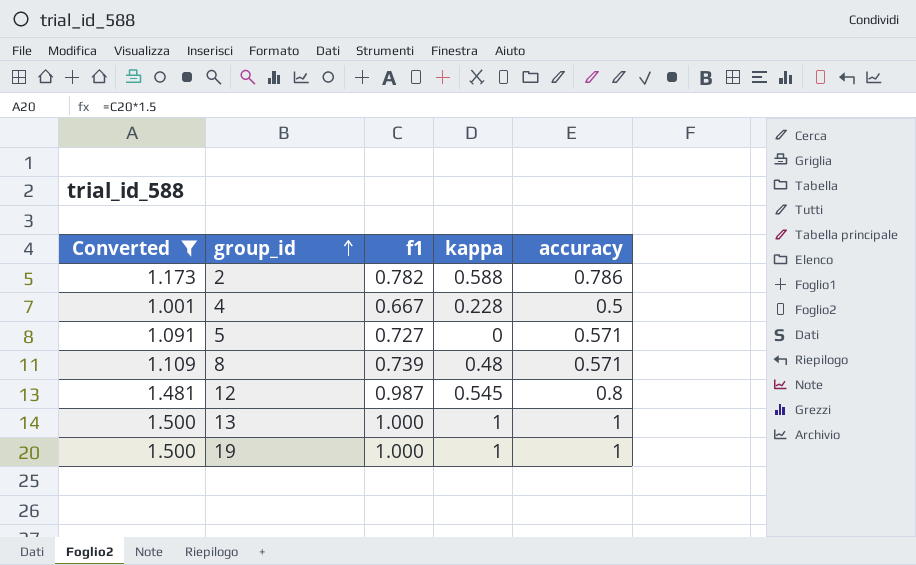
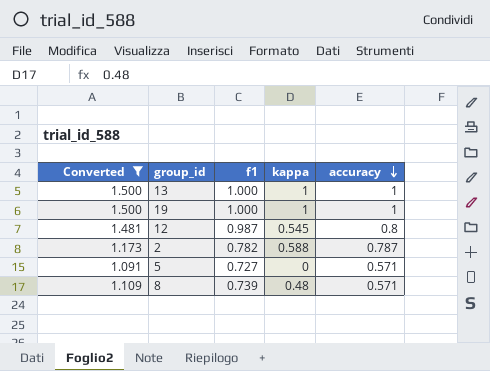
row order: group_id ascending -> accuracy descending
row 4: 1.001 | 0.667 | 0.228 | 0.5 -> none
2 | accuracy: 0.786 -> 0.787

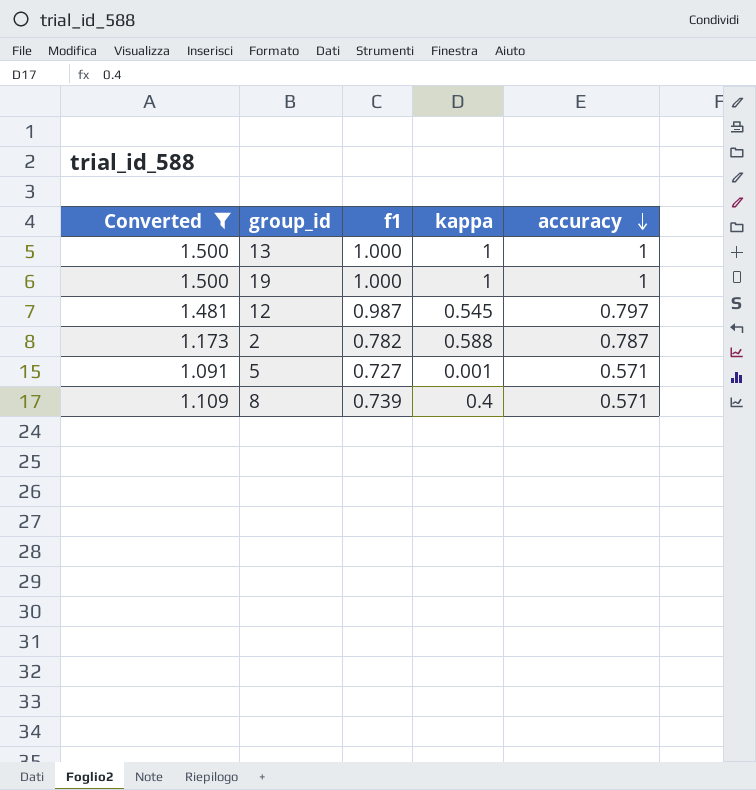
12 | accuracy: 0.8 -> 0.797
5 | kappa: 0 -> 0.001
8 | kappa: 0.48 -> 0.4

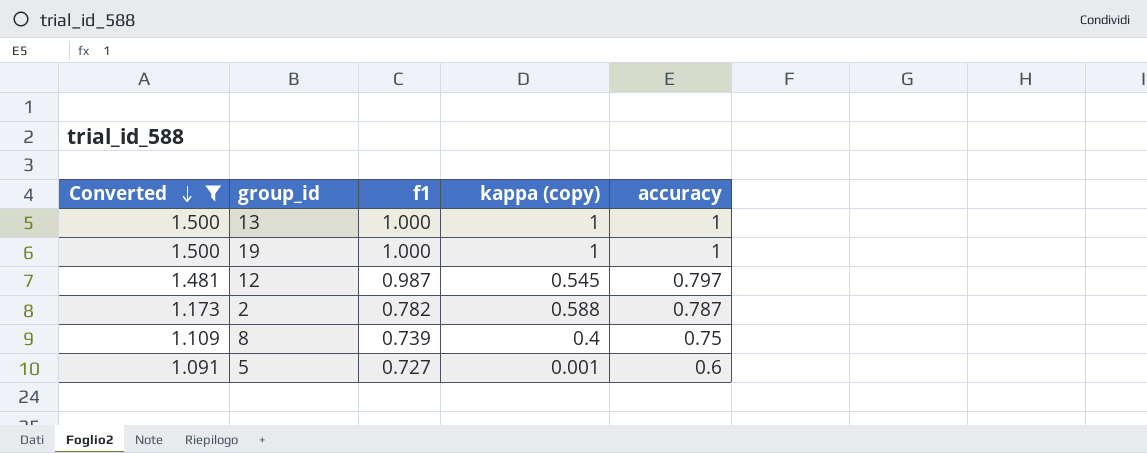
row order: accuracy descending -> Converted descending
column name: kappa -> kappa (copy)
8 | accuracy: 0.571 -> 0.75
5 | accuracy: 0.571 -> 0.6

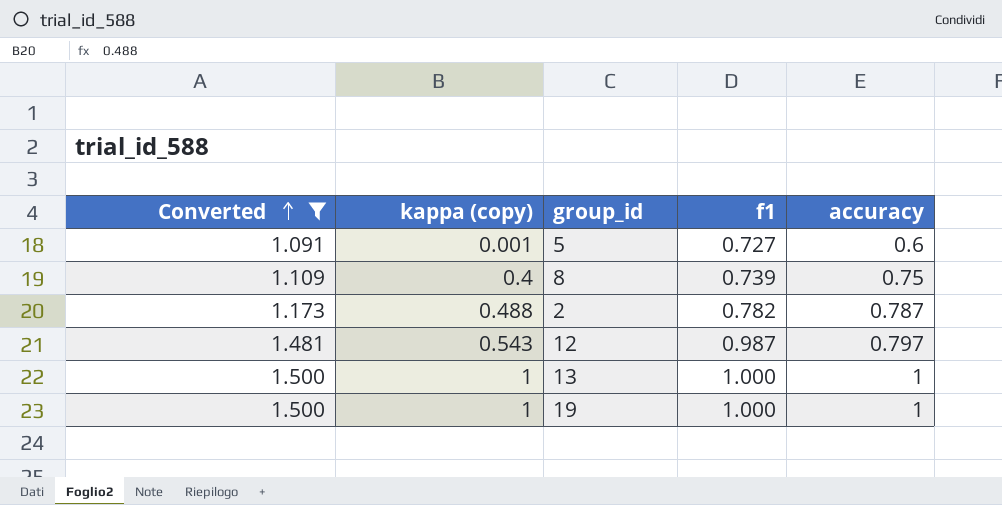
row order: Converted descending -> Converted ascending
column kappa (copy) | position: 4 -> 2
2 | kappa (copy): 0.588 -> 0.488
12 | kappa (copy): 0.545 -> 0.543

